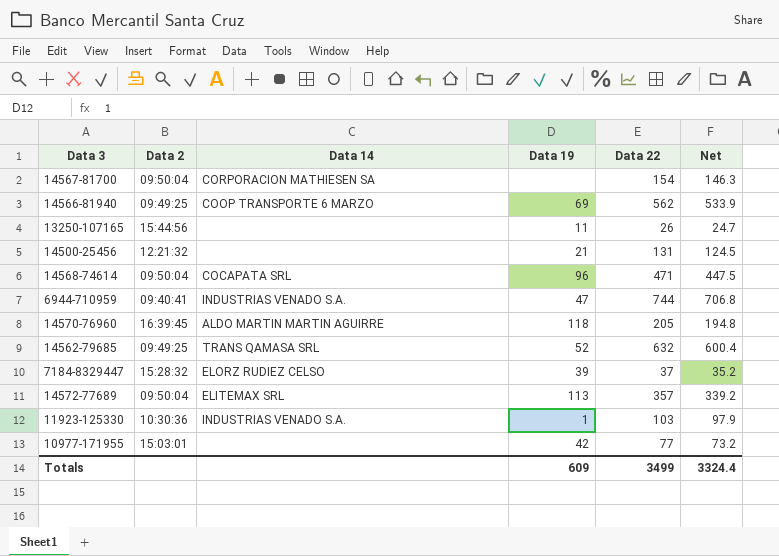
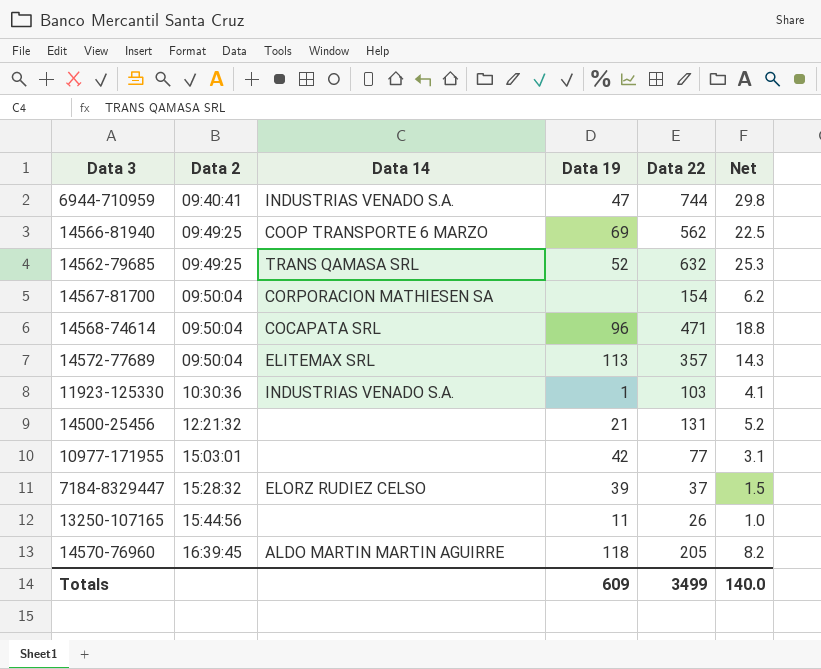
row order: none -> Data 2 ascending
column Net | formula: [Data 22] * 0.95 -> [Data 22] * 0.04
Totals | Net: 3324.4 -> 140.0

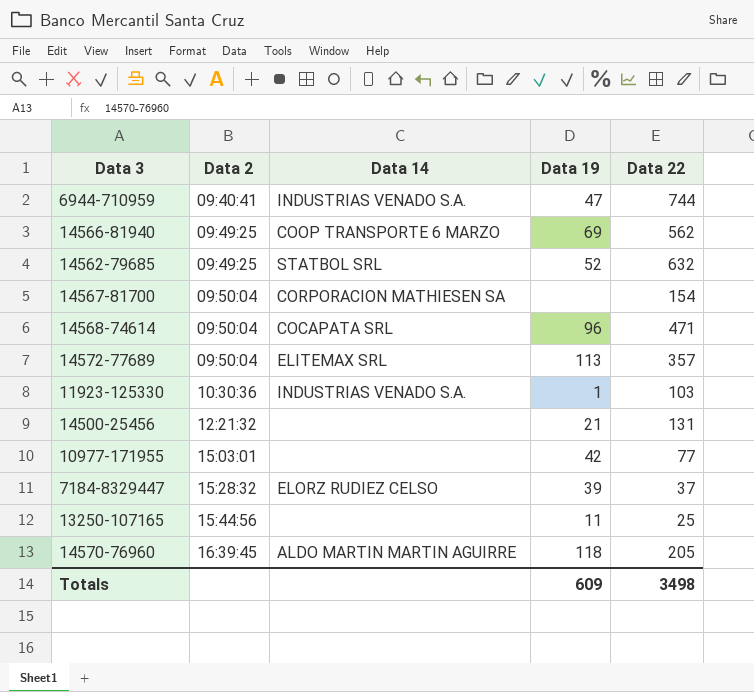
column Net | formula: [Data 22] * 0.04 -> none
14562-79685 | Data 14: TRANS QAMASA SRL -> STATBOL SRL
13250-107165 | Data 22: 26 -> 25
Totals | Data 22: 3499 -> 3498

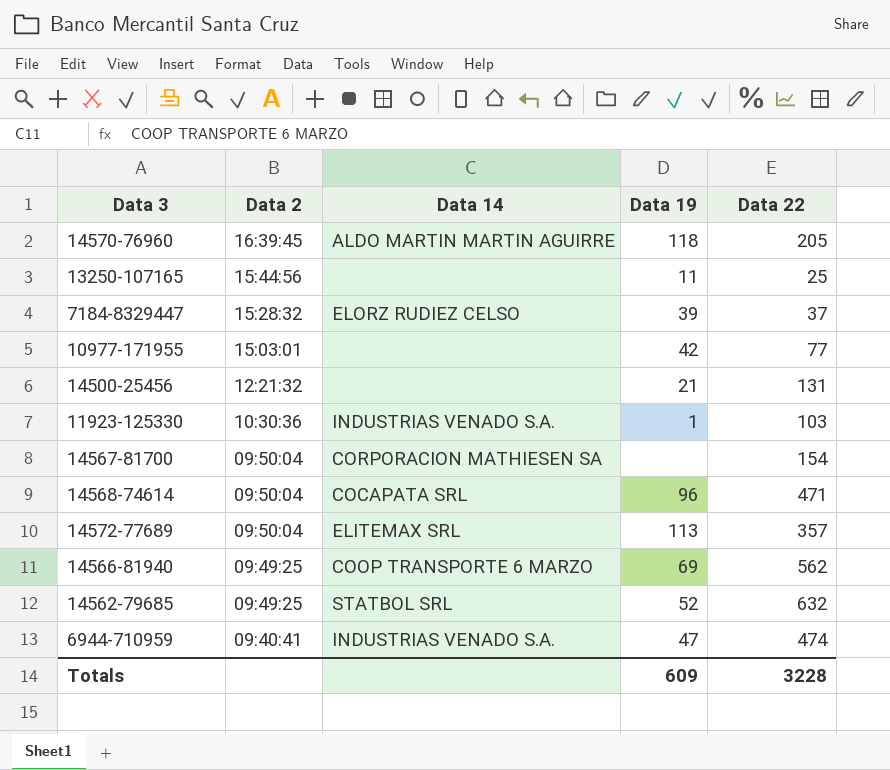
row order: Data 2 ascending -> Data 2 descending
6944-710959 | Data 22: 744 -> 474
Totals | Data 22: 3498 -> 3228

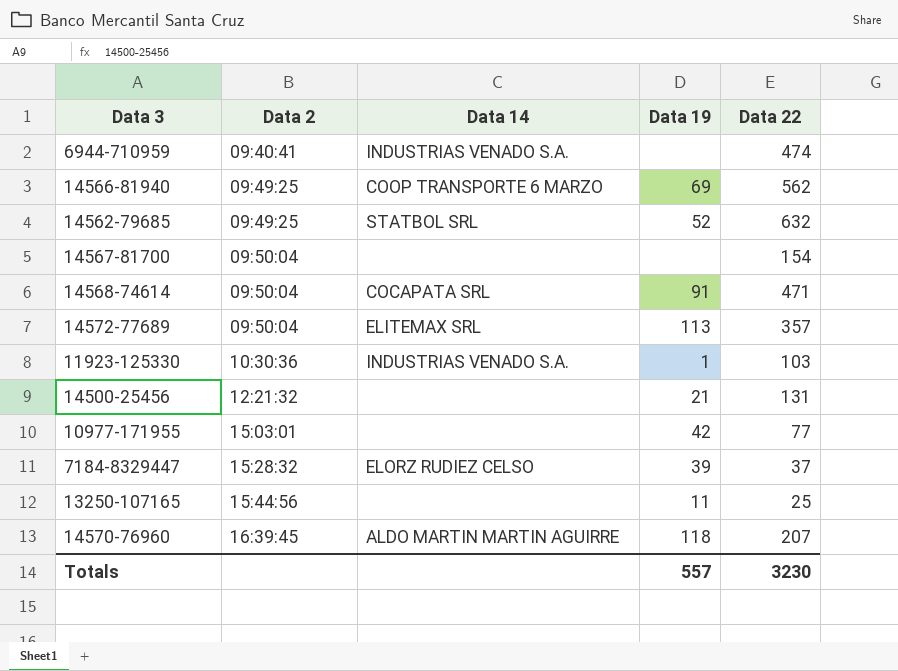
row order: Data 2 descending -> Data 2 ascending
6944-710959 | Data 19: 47 -> none
14567-81700 | Data 14: CORPORACION MATHIESEN SA -> none
14568-74614 | Data 19: 96 -> 91
14570-76960 | Data 22: 205 -> 207
Totals | Data 19: 609 -> 557
Totals | Data 22: 3228 -> 3230

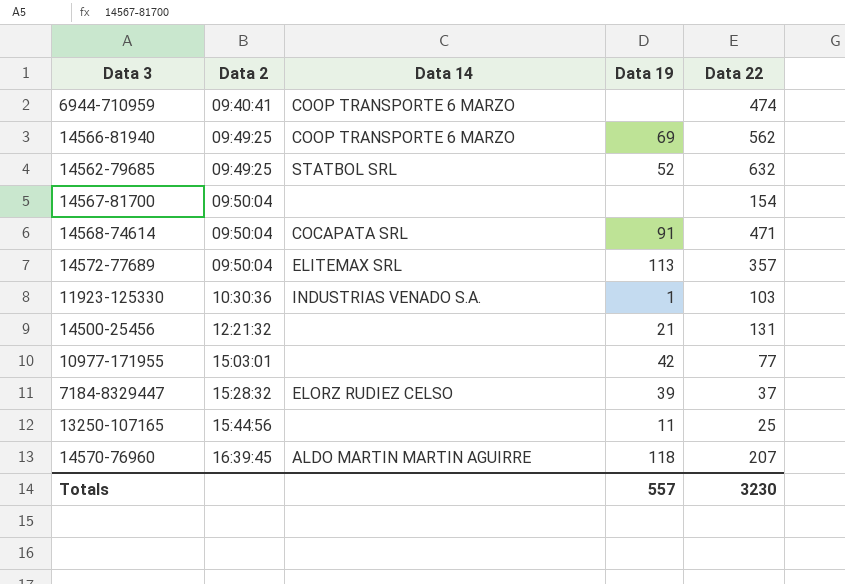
6944-710959 | Data 14: INDUSTRIAS VENADO S.A. -> COOP TRANSPORTE 6 MARZO

